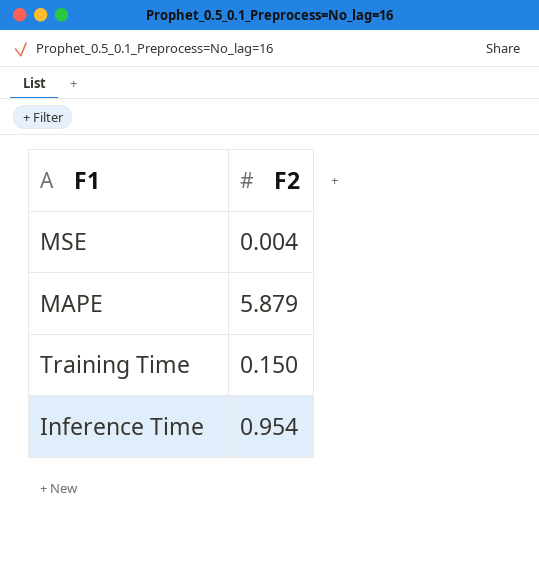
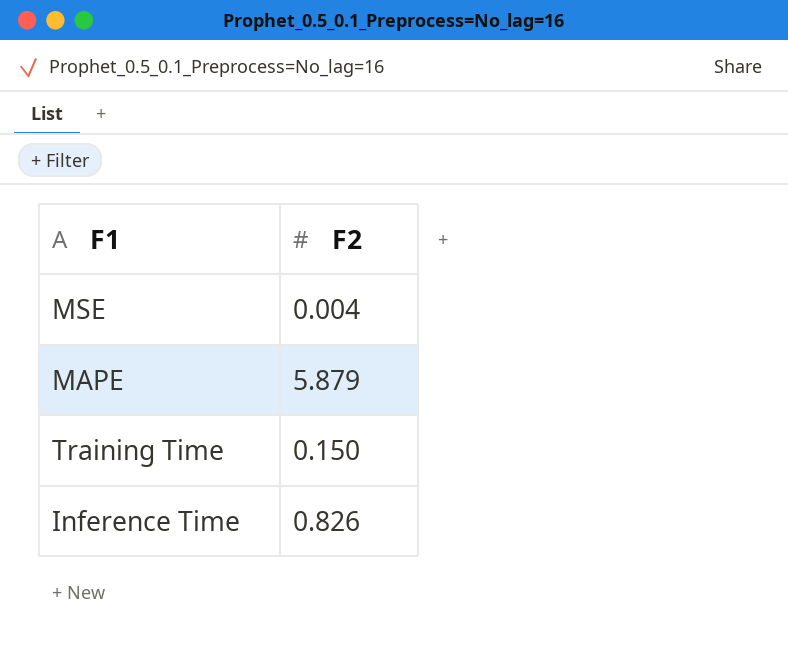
Inference Time | F2: 0.954 -> 0.826

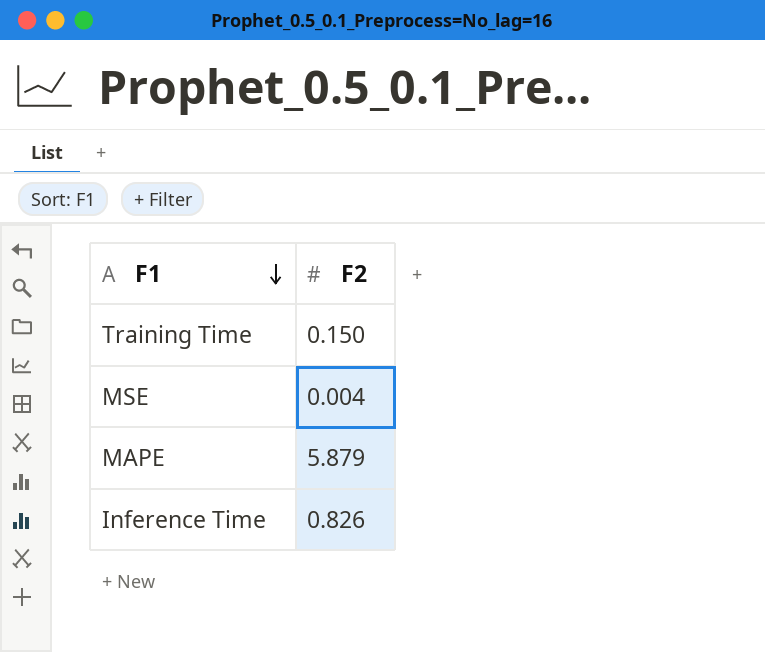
row order: none -> F1 descending

